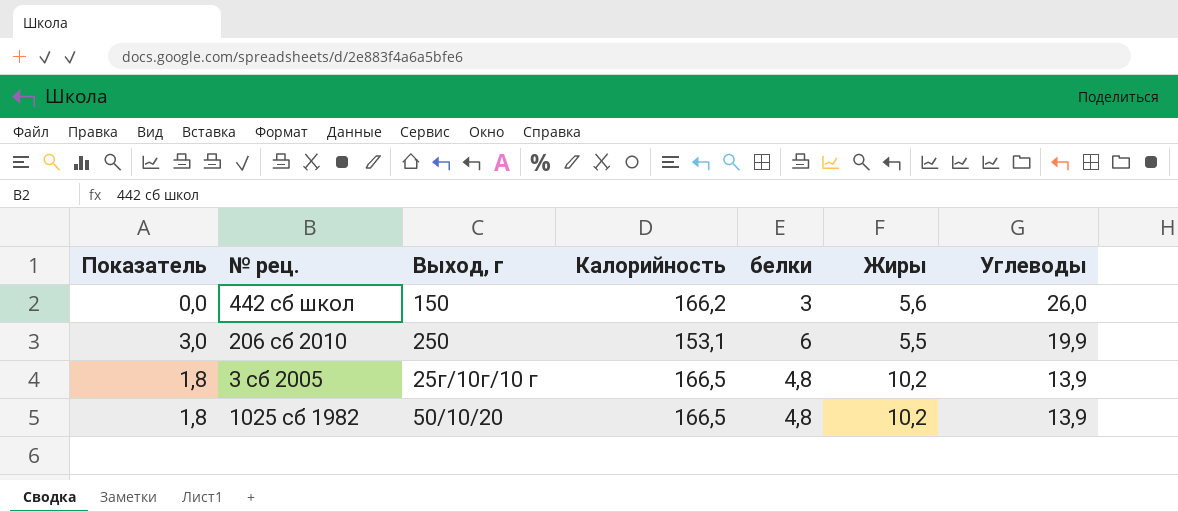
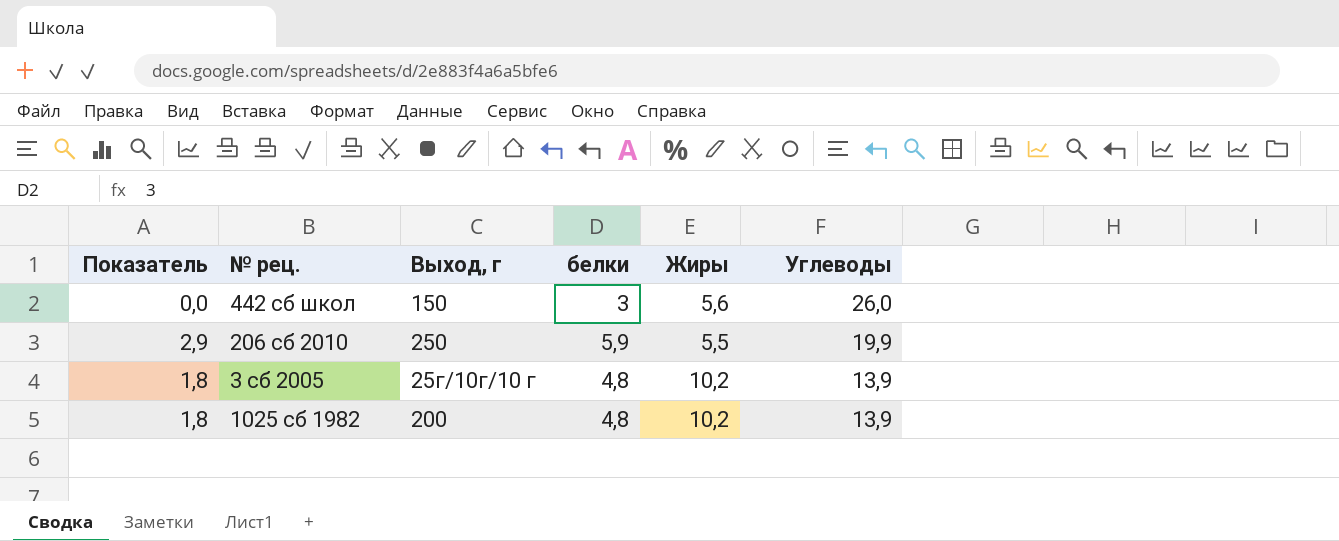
column Калорийность | position: 4 -> none
206 сб 2010 | Показатель: 3,0 -> 2,9
206 сб 2010 | белки: 6 -> 5,9
1025 сб 1982 | Выход, г: 50/10/20 -> 200

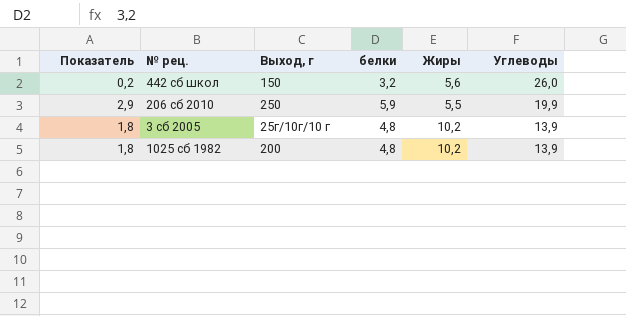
442 сб школ | Показатель: 0,0 -> 0,2
442 сб школ | белки: 3 -> 3,2

